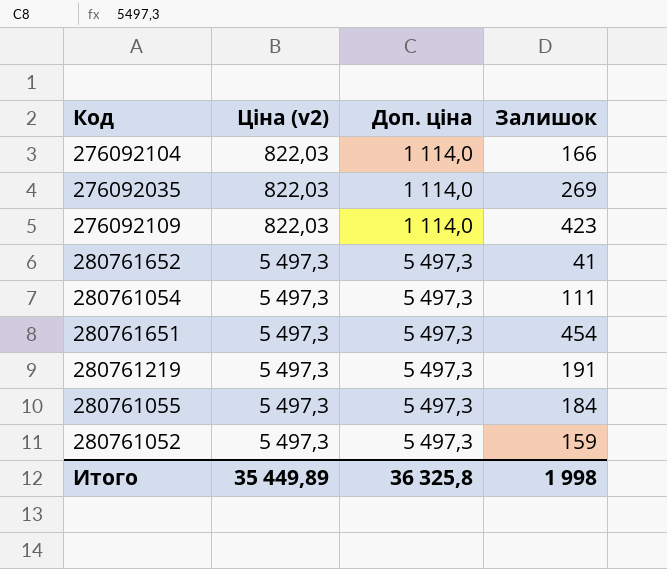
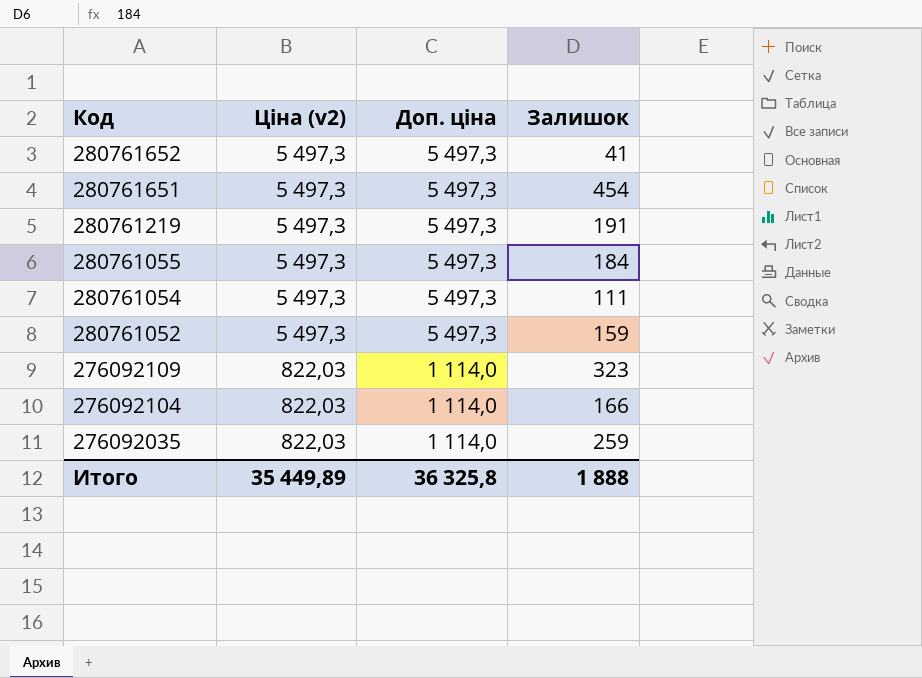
row order: Ціна (v2) ascending -> Код descending
276092109 | Залишок: 423 -> 323
276092035 | Залишок: 269 -> 259
Итого | Залишок: 1 998 -> 1 888

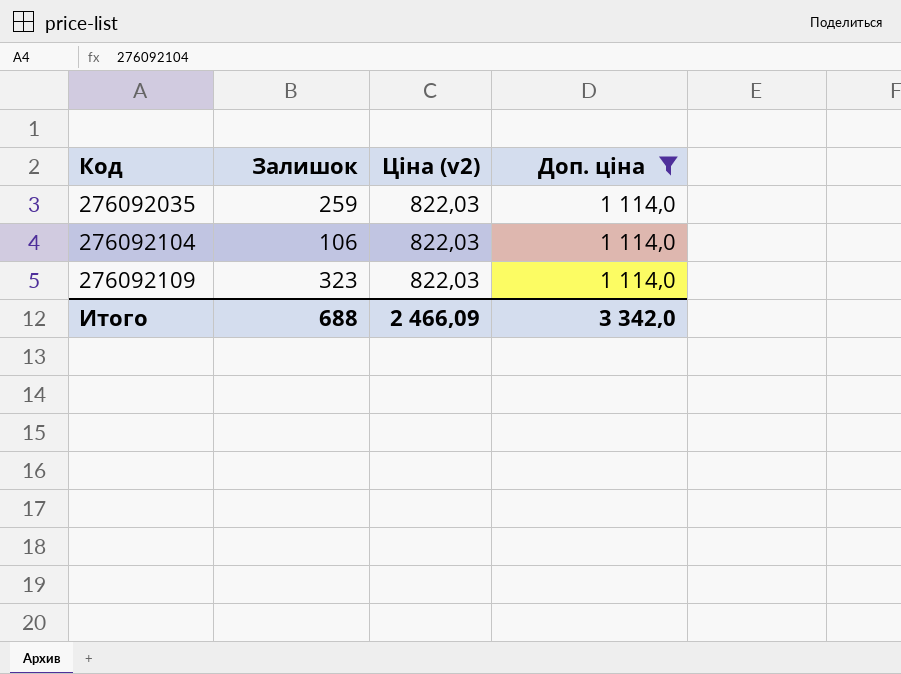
filter: none -> Доп. ціна = 1 114,0
row order: Код descending -> Код ascending
column Залишок | position: 4 -> 2
276092104 | Залишок: 166 -> 106
Итого | Залишок: 1 888 -> 688
Итого | Ціна (v2): 35 449,89 -> 2 466,09
Итого | Доп. ціна: 36 325,8 -> 3 342,0

